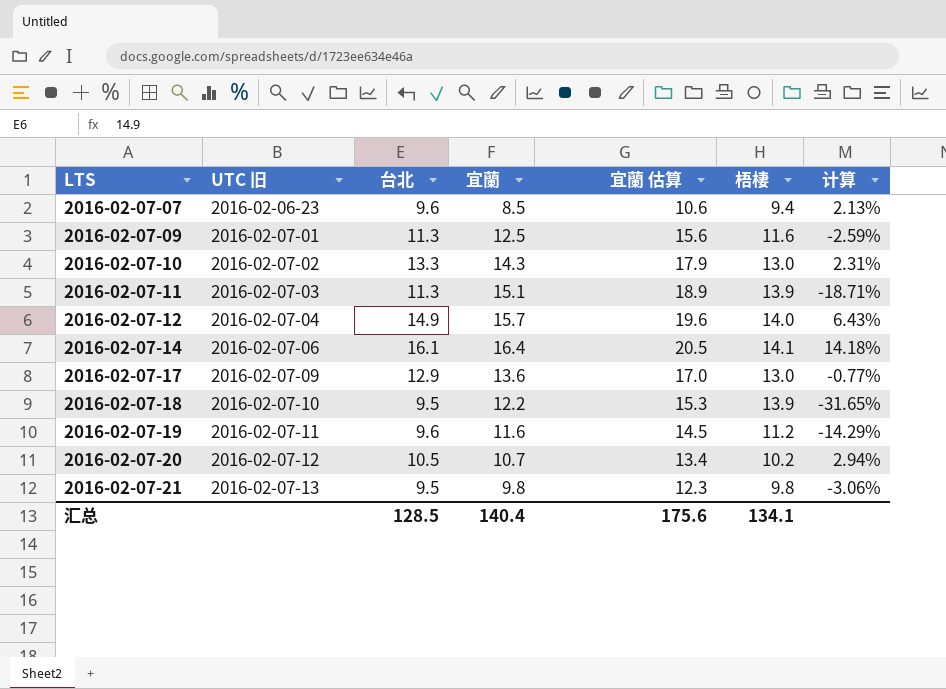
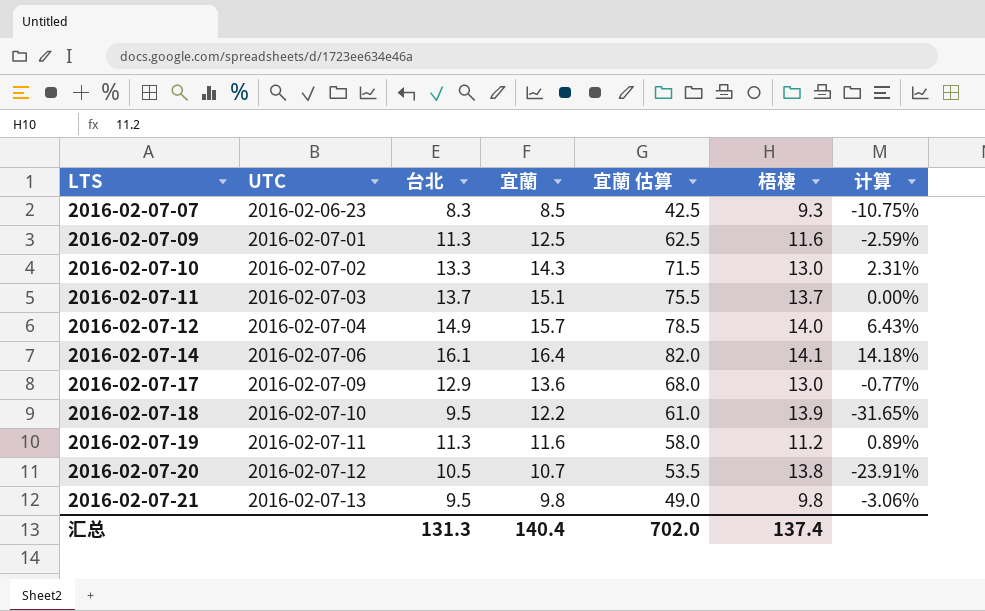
column name: UTC 旧 -> UTC
column 宜蘭 估算 | formula: [宜蘭] * 1.25 -> [宜蘭] * 5
2016-02-07-07 | 台北: 9.6 -> 8.3
2016-02-07-07 | 梧棲: 9.4 -> 9.3
2016-02-07-07 | 计算: 2.13% -> -10.75%
2016-02-07-11 | 台北: 11.3 -> 13.7
2016-02-07-11 | 梧棲: 13.9 -> 13.7
2016-02-07-11 | 计算: -18.71% -> 0.00%
2016-02-07-19 | 台北: 9.6 -> 11.3
2016-02-07-19 | 计算: -14.29% -> 0.89%
2016-02-07-20 | 梧棲: 10.2 -> 13.8
2016-02-07-20 | 计算: 2.94% -> -23.91%
汇总 | 台北: 128.5 -> 131.3
汇总 | 宜蘭 估算: 175.6 -> 702.0
汇总 | 梧棲: 134.1 -> 137.4

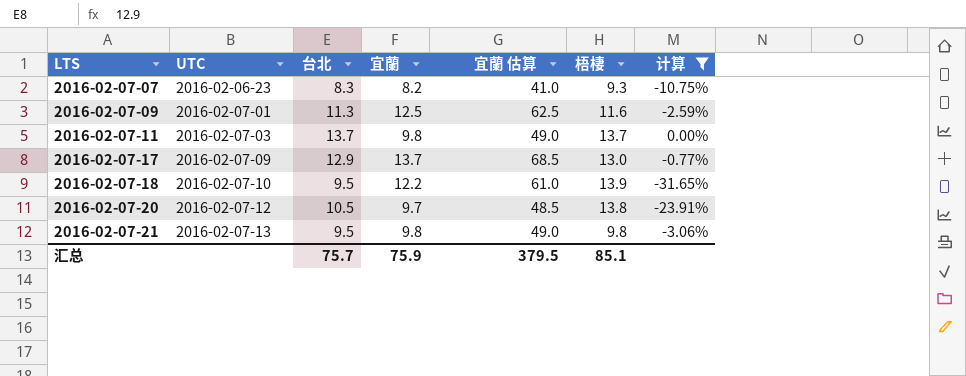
filter: none -> 计算 <= 0.00%
2016-02-07-07 | 宜蘭: 8.5 -> 8.2
2016-02-07-07 | 宜蘭 估算: 42.5 -> 41.0
2016-02-07-11 | 宜蘭: 15.1 -> 9.8
2016-02-07-11 | 宜蘭 估算: 75.5 -> 49.0
2016-02-07-17 | 宜蘭: 13.6 -> 13.7
2016-02-07-17 | 宜蘭 估算: 68.0 -> 68.5
2016-02-07-20 | 宜蘭: 10.7 -> 9.7
2016-02-07-20 | 宜蘭 估算: 53.5 -> 48.5
汇总 | 台北: 131.3 -> 75.7
汇总 | 宜蘭: 140.4 -> 75.9
汇总 | 宜蘭 估算: 702.0 -> 379.5
汇总 | 梧棲: 137.4 -> 85.1

